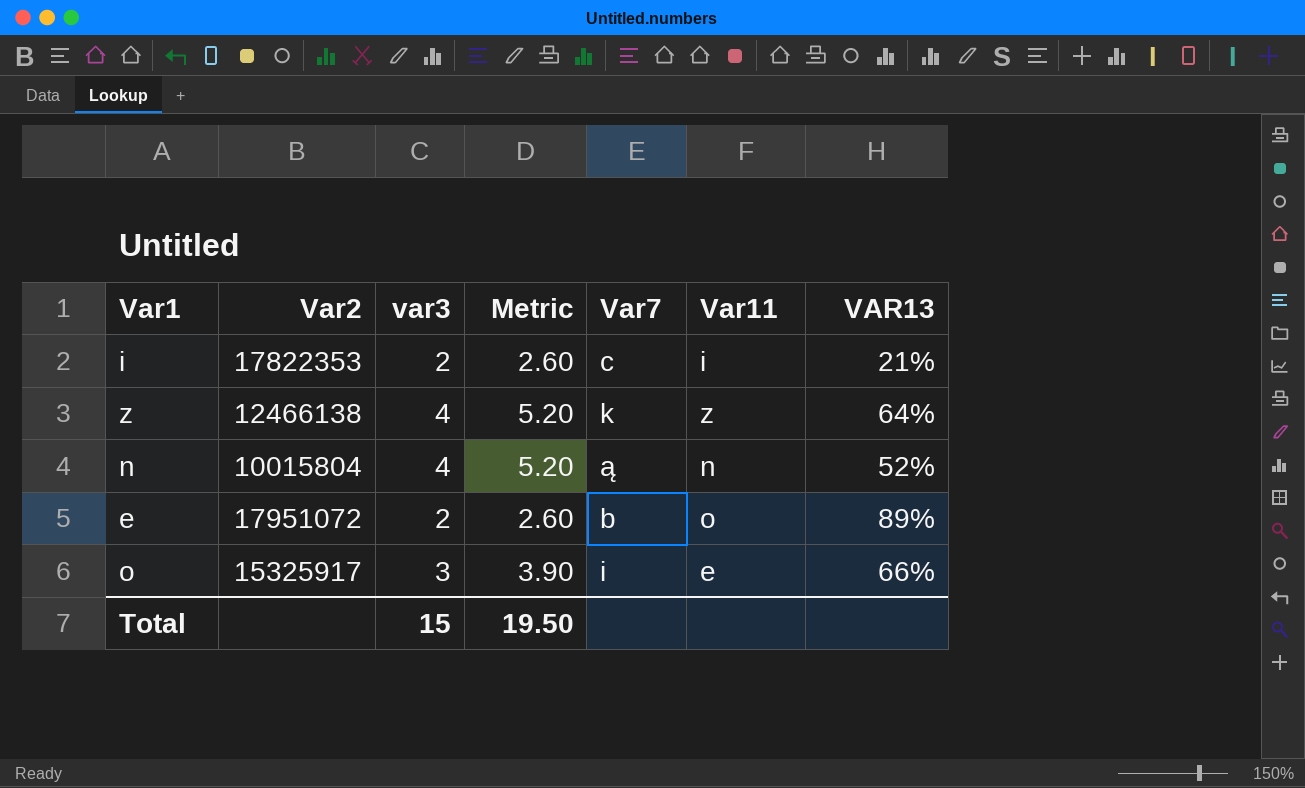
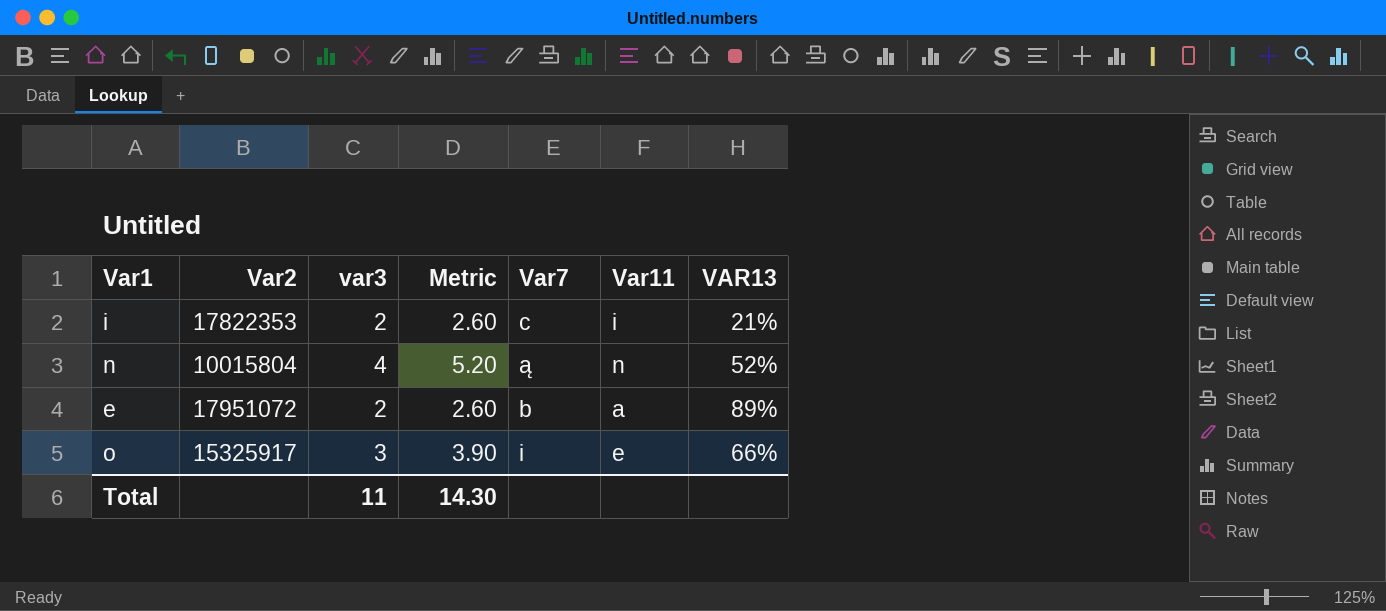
row z: 12466138 | 4 | 5.20 | k | z | 64% -> none
e | Var11: o -> a
Total | var3: 15 -> 11
Total | Metric: 19.50 -> 14.30

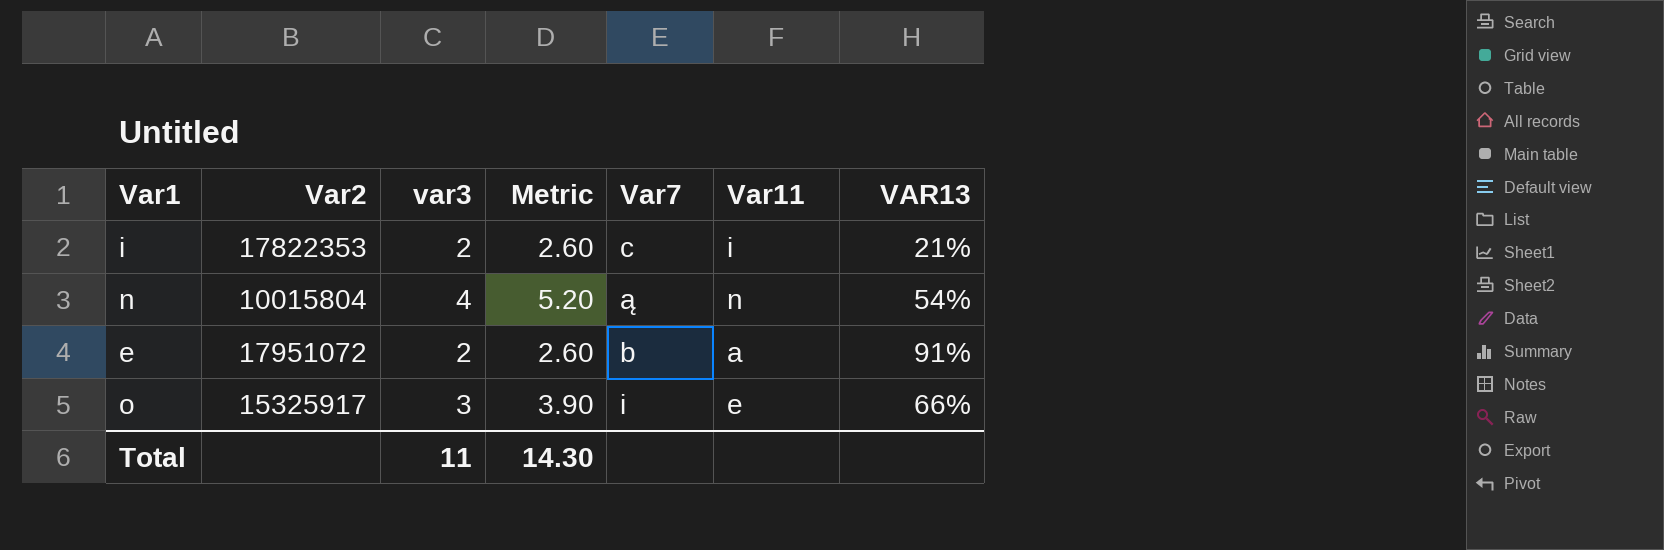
n | VAR13: 52% -> 54%
e | VAR13: 89% -> 91%

